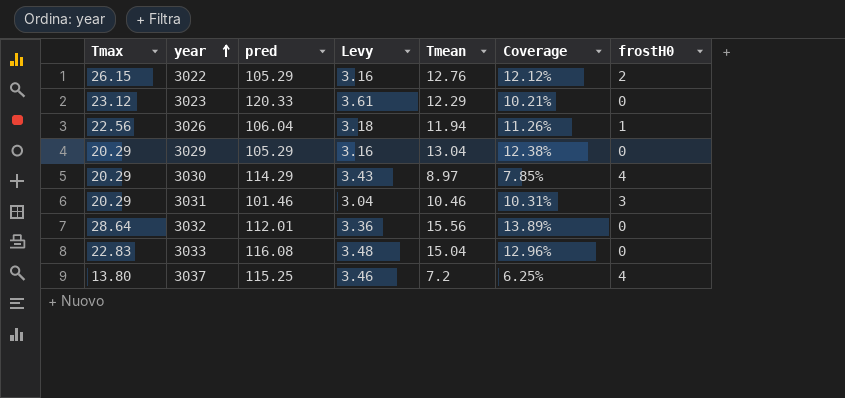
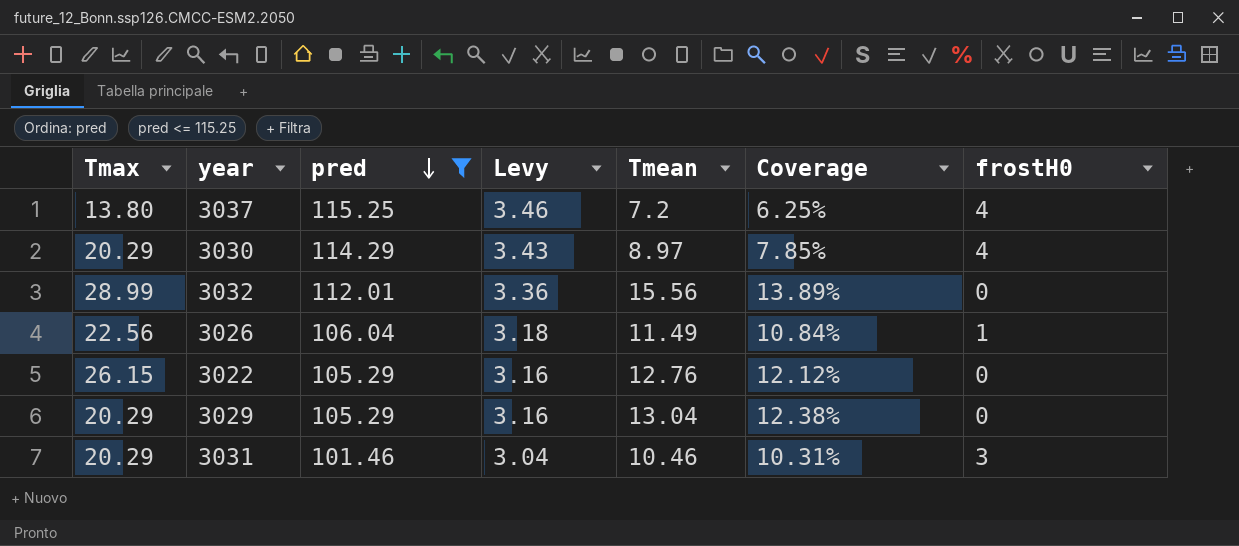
filter: none -> pred <= 115.25
row order: year ascending -> pred descending
3032 | Tmax: 28.64 -> 28.99
3026 | Tmean: 11.94 -> 11.49
3026 | Coverage: 11.26% -> 10.84%
3022 | frostH0: 2 -> 0

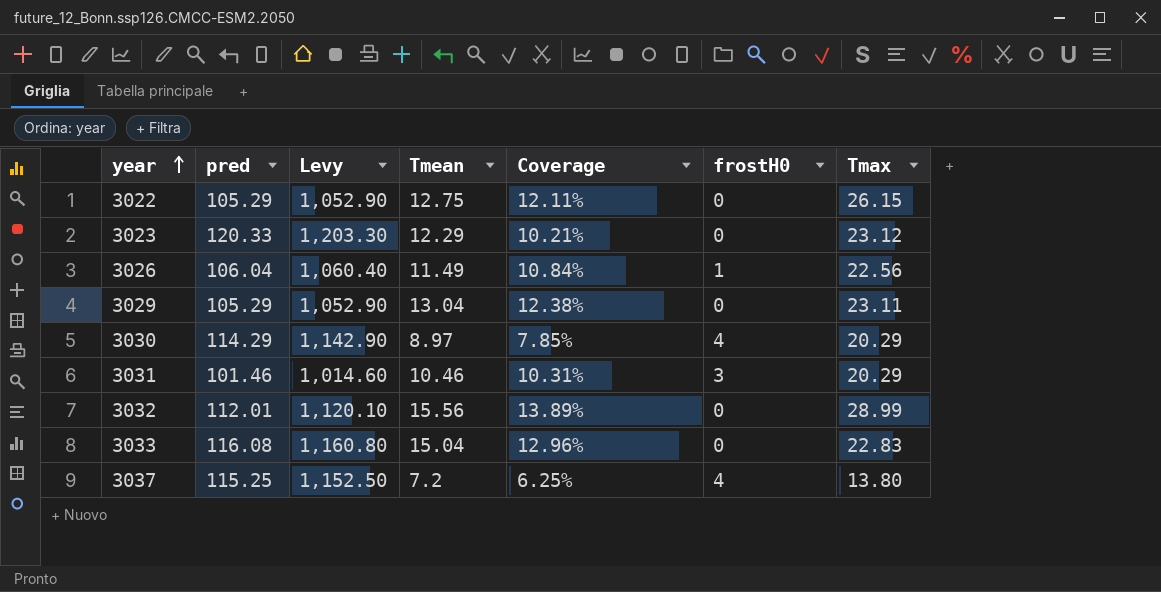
filter: pred <= 115.25 -> none
row order: pred descending -> year ascending
column Levy | formula: [pred] * 0.03 -> [pred] * 10
column Tmax | position: 1 -> 7
3022 | Tmean: 12.76 -> 12.75
3022 | Coverage: 12.12% -> 12.11%
3029 | Tmax: 20.29 -> 23.11

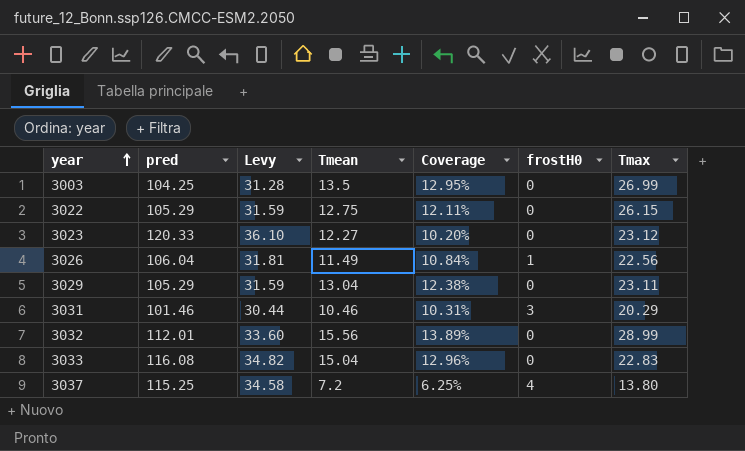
column Levy | formula: [pred] * 10 -> [pred] * 0.3
row 3030: 114.29 | 1,142.90 | 8.97 | 7.85% | 4 | 20.29 -> none
row 3003: none -> 104.25 | 31.28 | 13.5 | 12.95% | 0 | 26.99
3023 | Tmean: 12.29 -> 12.27
3023 | Coverage: 10.21% -> 10.20%

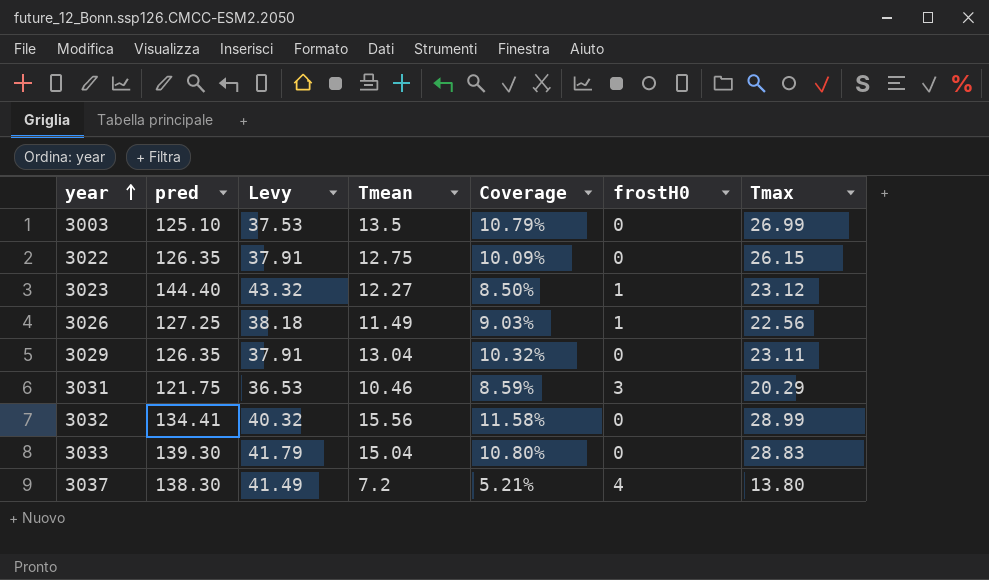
3003 | pred: 104.25 -> 125.10
3003 | Levy: 31.28 -> 37.53
3003 | Coverage: 12.95% -> 10.79%
3022 | pred: 105.29 -> 126.35
3022 | Levy: 31.59 -> 37.91
3022 | Coverage: 12.11% -> 10.09%
3023 | pred: 120.33 -> 144.40
3023 | Levy: 36.10 -> 43.32
3023 | Coverage: 10.20% -> 8.50%
3023 | frostH0: 0 -> 1
3026 | pred: 106.04 -> 127.25
3026 | Levy: 31.81 -> 38.18
3026 | Coverage: 10.84% -> 9.03%
3029 | pred: 105.29 -> 126.35
3029 | Levy: 31.59 -> 37.91
3029 | Coverage: 12.38% -> 10.32%
3031 | pred: 101.46 -> 121.75
3031 | Levy: 30.44 -> 36.53
3031 | Coverage: 10.31% -> 8.59%
3032 | pred: 112.01 -> 134.41
3032 | Levy: 33.60 -> 40.32
3032 | Coverage: 13.89% -> 11.58%
3033 | pred: 116.08 -> 139.30
3033 | Levy: 34.82 -> 41.79
3033 | Coverage: 12.96% -> 10.80%
3033 | Tmax: 22.83 -> 28.83
3037 | pred: 115.25 -> 138.30
3037 | Levy: 34.58 -> 41.49
3037 | Coverage: 6.25% -> 5.21%

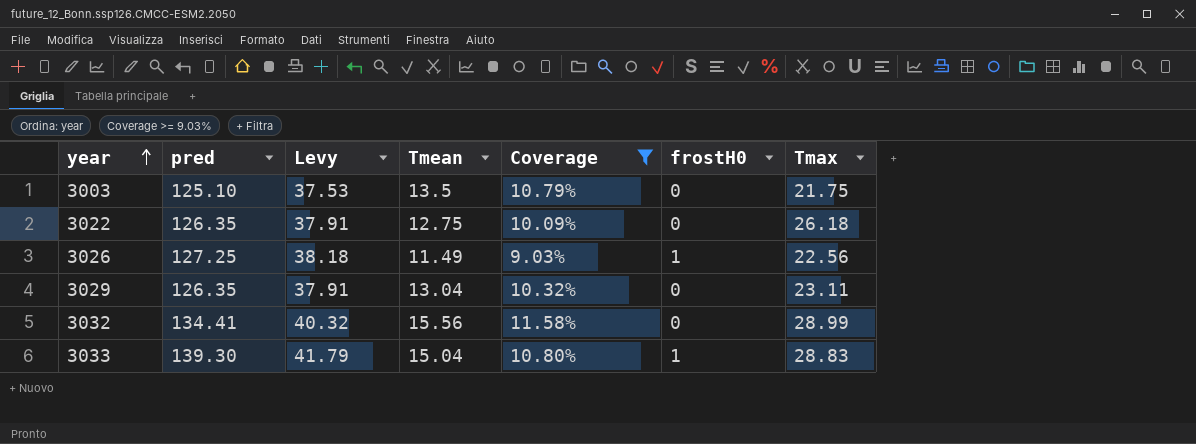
filter: none -> Coverage >= 9.03%
3003 | Tmax: 26.99 -> 21.75
3022 | Tmax: 26.15 -> 26.18
3033 | frostH0: 0 -> 1

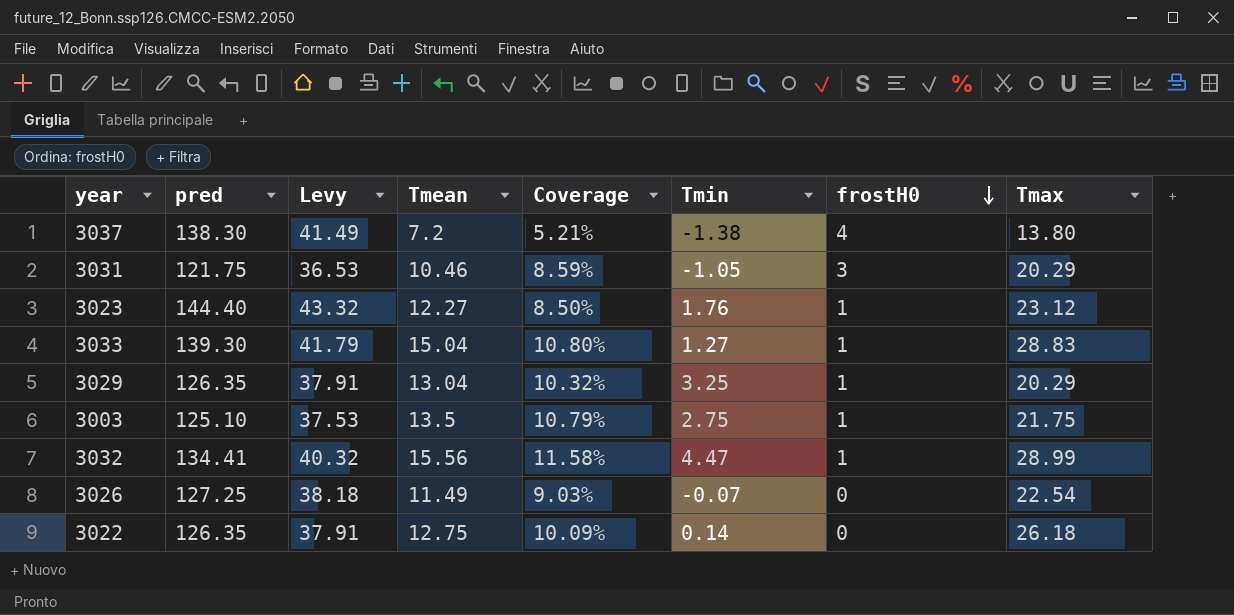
filter: Coverage >= 9.03% -> none
row order: year ascending -> frostH0 descending
column Tmin | position: none -> 6
3029 | frostH0: 0 -> 1
3029 | Tmax: 23.11 -> 20.29
3003 | frostH0: 0 -> 1
3032 | frostH0: 0 -> 1
3026 | frostH0: 1 -> 0
3026 | Tmax: 22.56 -> 22.54

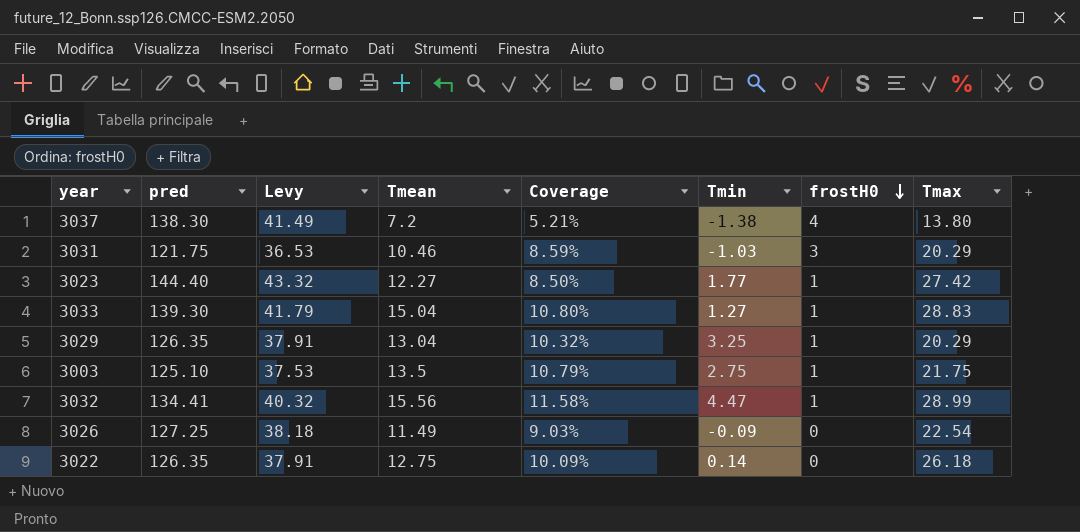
3031 | Tmin: -1.05 -> -1.03
3023 | Tmin: 1.76 -> 1.77
3023 | Tmax: 23.12 -> 27.42
3026 | Tmin: -0.07 -> -0.09

